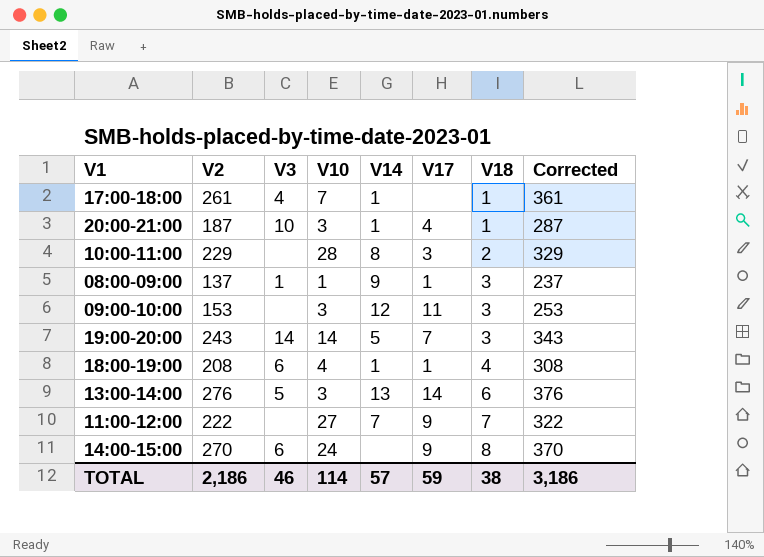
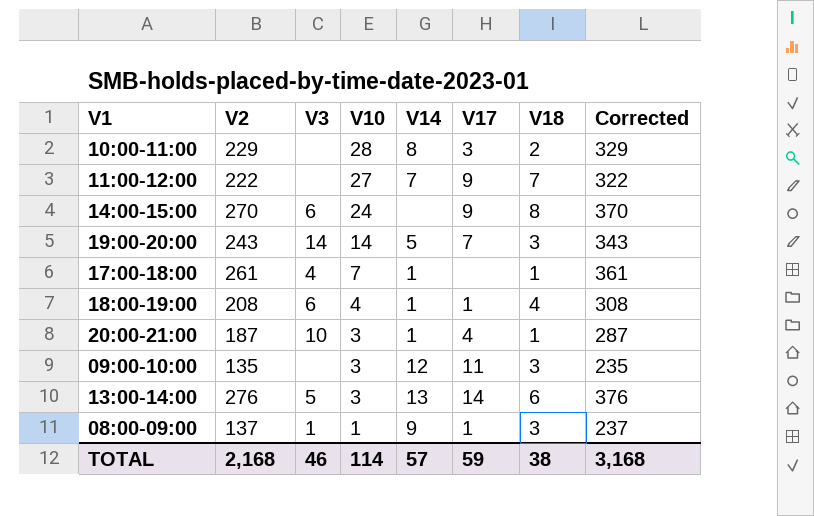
row order: V18 ascending -> V10 descending
09:00-10:00 | V2: 153 -> 135
09:00-10:00 | Corrected: 253 -> 235
TOTAL | V2: 2,186 -> 2,168
TOTAL | Corrected: 3,186 -> 3,168

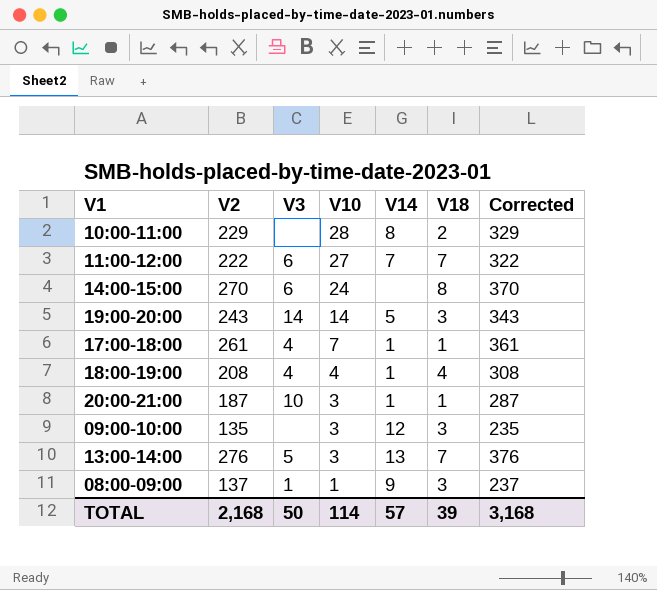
column V17 | position: 6 -> none
11:00-12:00 | V3: none -> 6
18:00-19:00 | V3: 6 -> 4
13:00-14:00 | V18: 6 -> 7
TOTAL | V3: 46 -> 50
TOTAL | V18: 38 -> 39

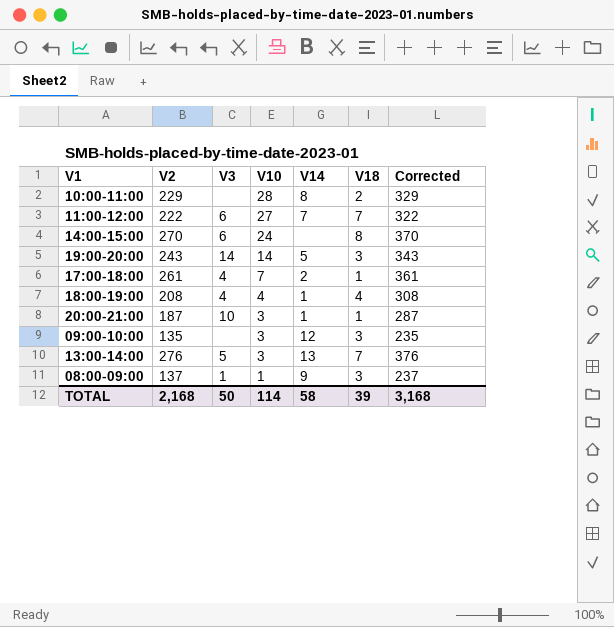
17:00-18:00 | V14: 1 -> 2
TOTAL | V14: 57 -> 58

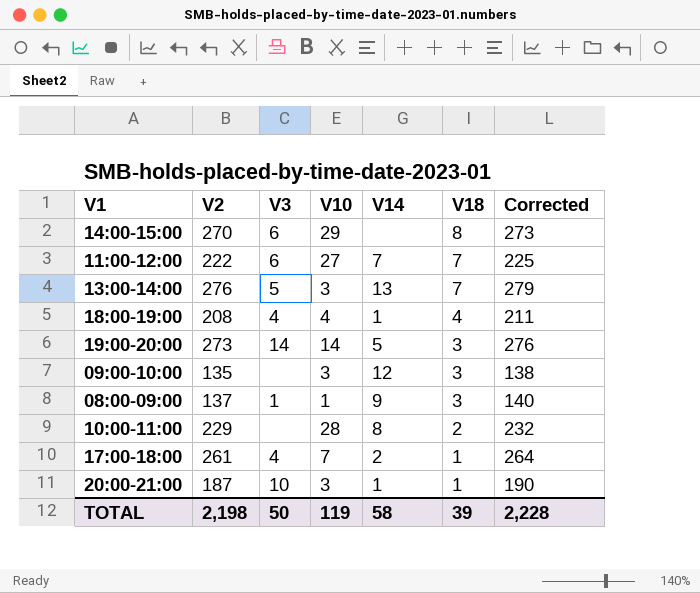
row order: V10 descending -> V18 descending
column Corrected | formula: [V2] + 100 -> [V2] + 3
14:00-15:00 | V10: 24 -> 29
19:00-20:00 | V2: 243 -> 273
TOTAL | V2: 2,168 -> 2,198
TOTAL | V10: 114 -> 119
TOTAL | Corrected: 3,168 -> 2,228

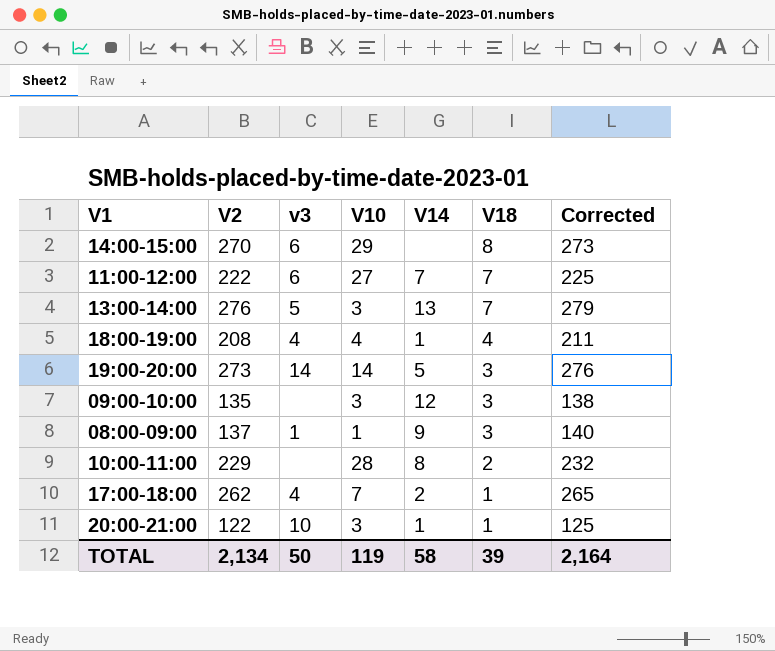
column name: V3 -> v3
17:00-18:00 | V2: 261 -> 262
17:00-18:00 | Corrected: 264 -> 265
20:00-21:00 | V2: 187 -> 122
20:00-21:00 | Corrected: 190 -> 125
TOTAL | V2: 2,198 -> 2,134
TOTAL | Corrected: 2,228 -> 2,164

